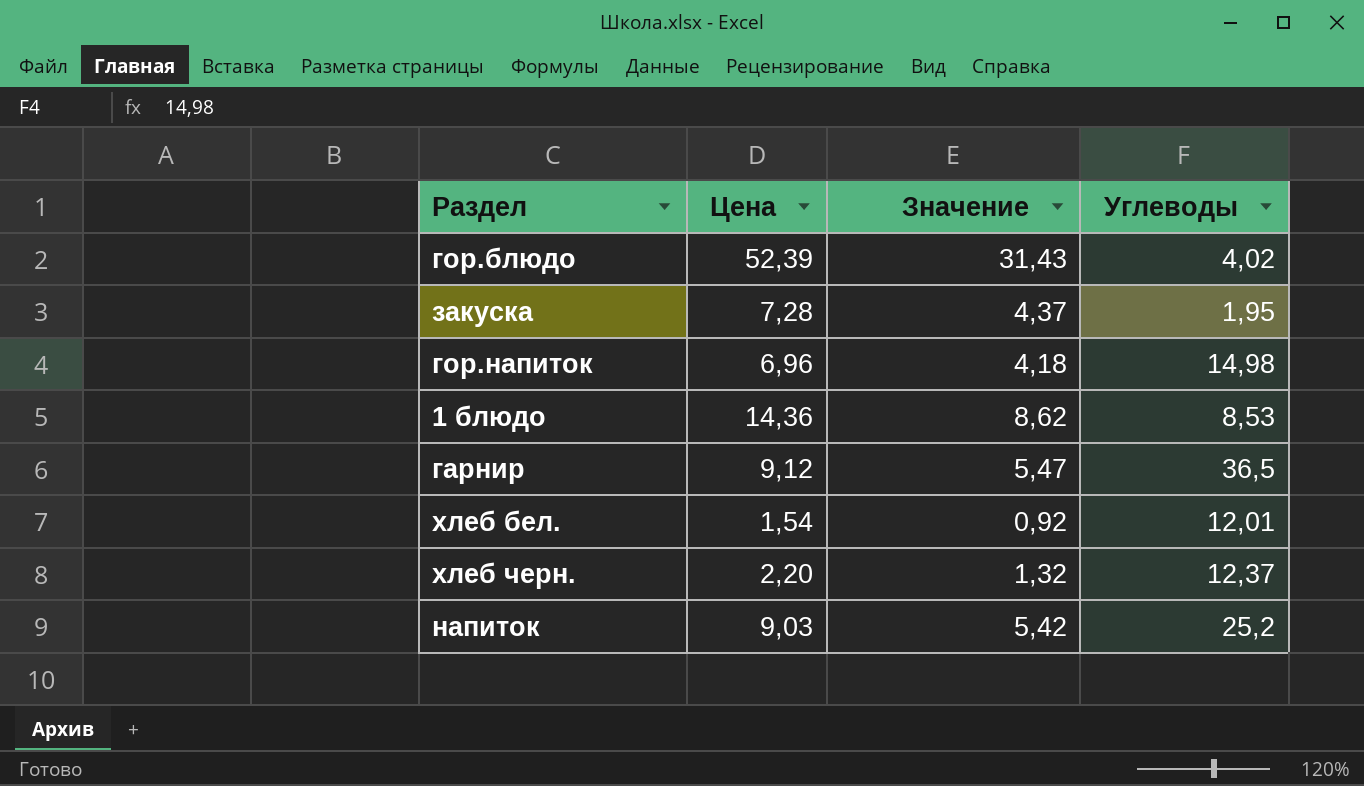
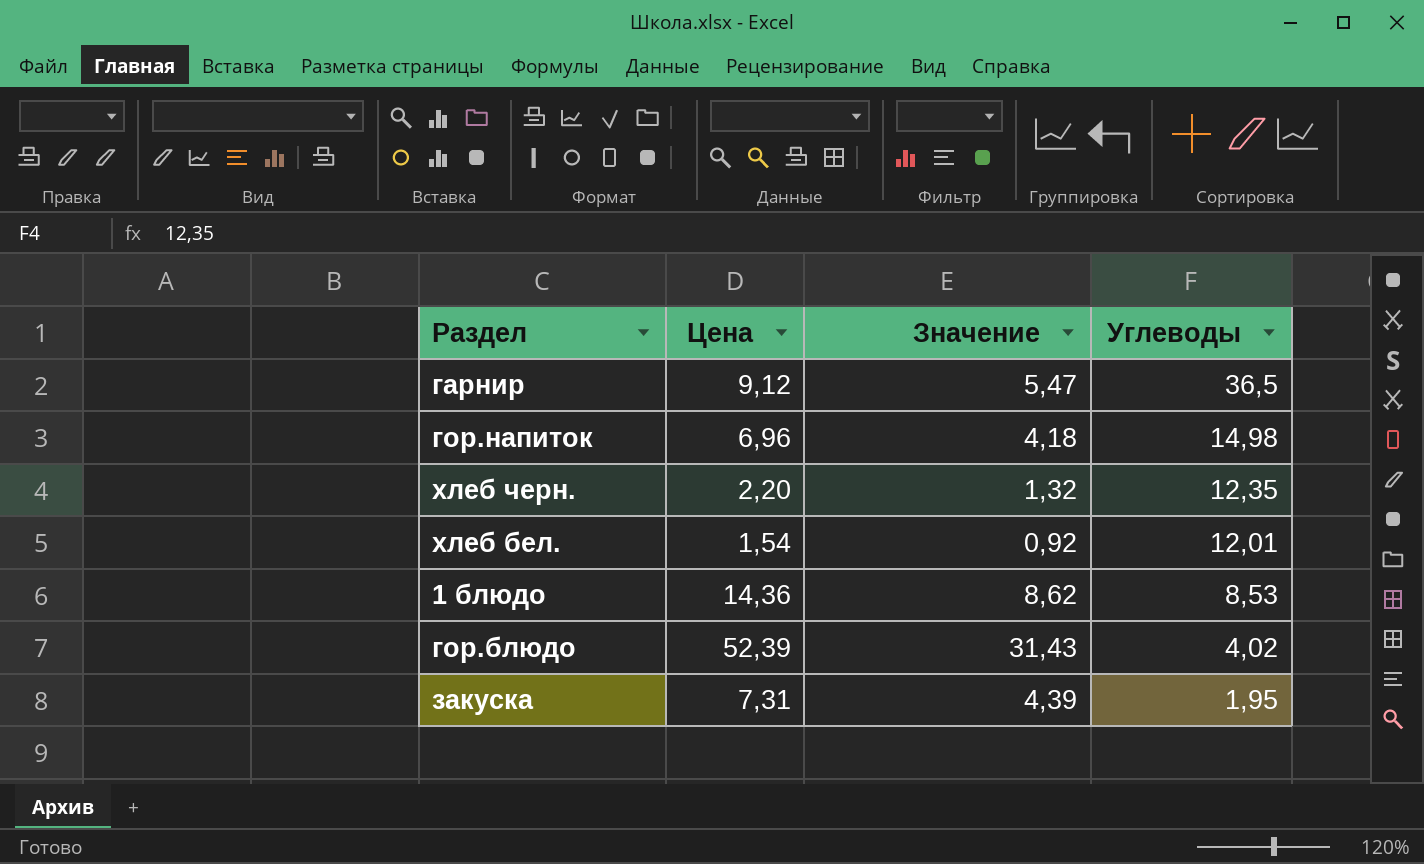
row order: none -> Углеводы descending
row напиток: 9,03 | 5,42 | 25,2 -> none
хлеб черн. | Углеводы: 12,37 -> 12,35
закуска | Цена: 7,28 -> 7,31
закуска | Значение: 4,37 -> 4,39

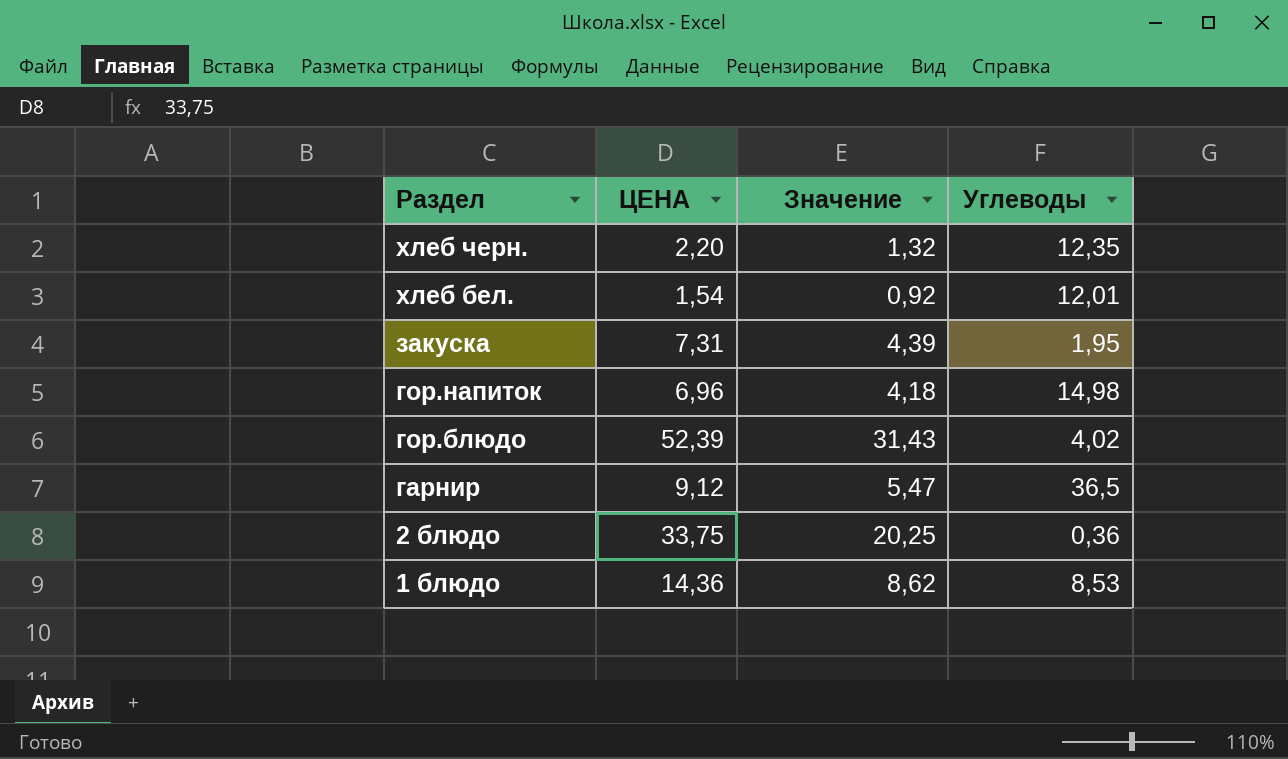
row order: Углеводы descending -> Раздел descending
column name: Цена -> ЦЕНА
row 2 блюдо: none -> 33,75 | 20,25 | 0,36

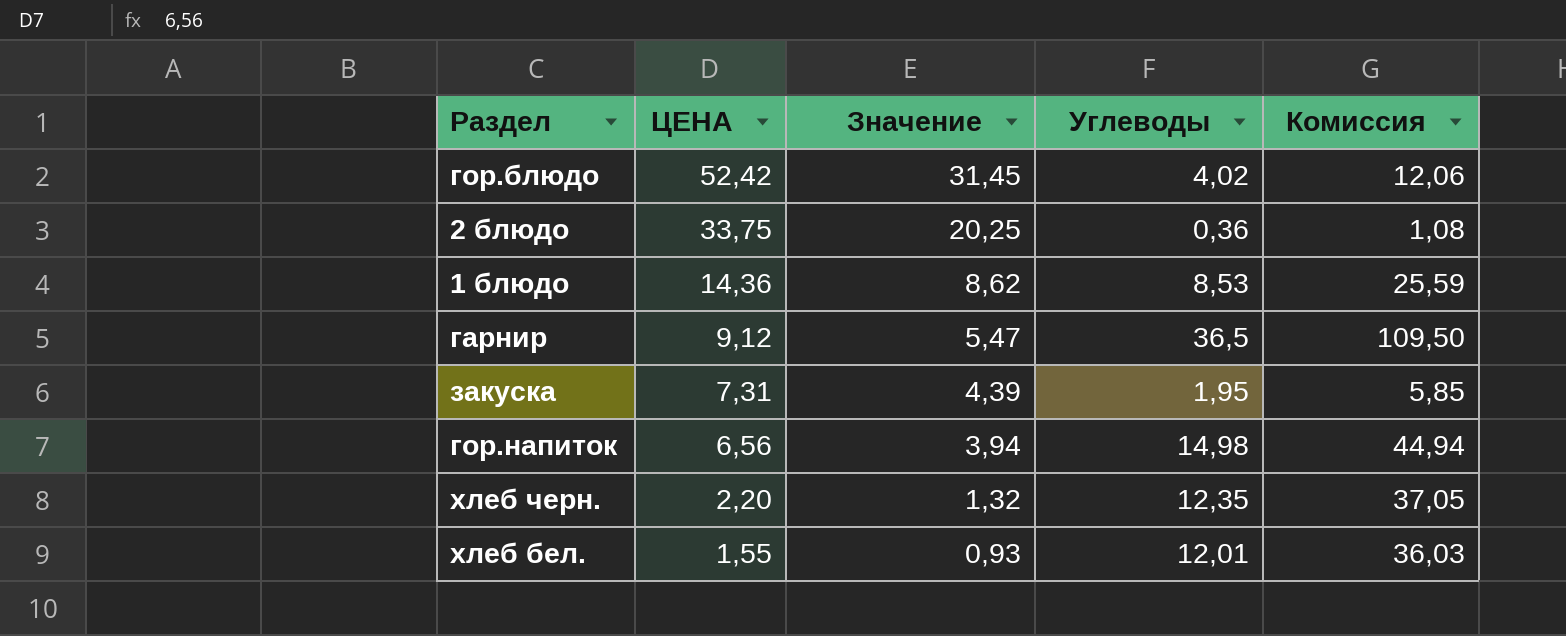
row order: Раздел descending -> ЦЕНА descending
column Комиссия | formula: none -> [Углеводы] * 3
гор.блюдо | ЦЕНА: 52,39 -> 52,42
гор.блюдо | Значение: 31,43 -> 31,45
гор.напиток | ЦЕНА: 6,96 -> 6,56
гор.напиток | Значение: 4,18 -> 3,94
хлеб бел. | ЦЕНА: 1,54 -> 1,55
хлеб бел. | Значение: 0,92 -> 0,93

